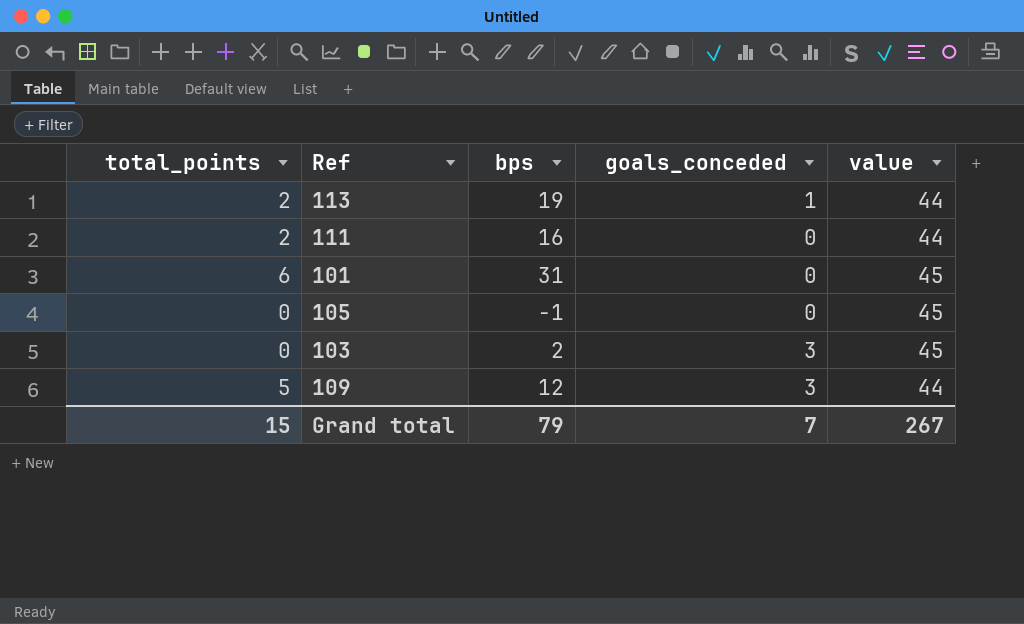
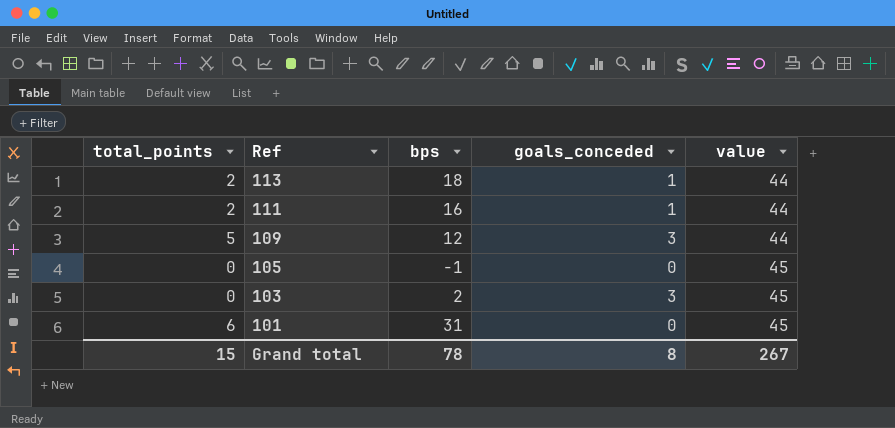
row order: none -> Ref descending
113 | bps: 19 -> 18
111 | goals_conceded: 0 -> 1
Grand total | bps: 79 -> 78
Grand total | goals_conceded: 7 -> 8

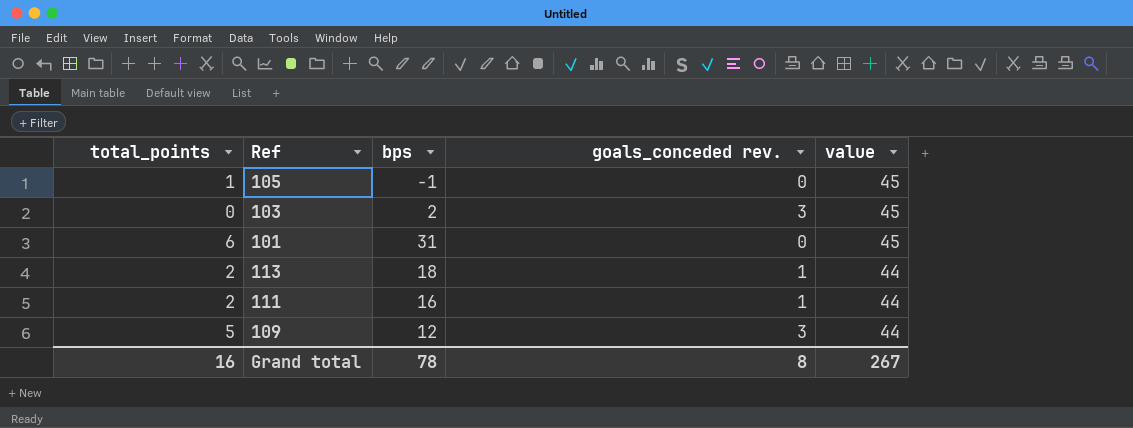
row order: Ref descending -> value descending
column name: goals_conceded -> goals_conceded rev.
105 | total_points: 0 -> 1
Grand total | total_points: 15 -> 16

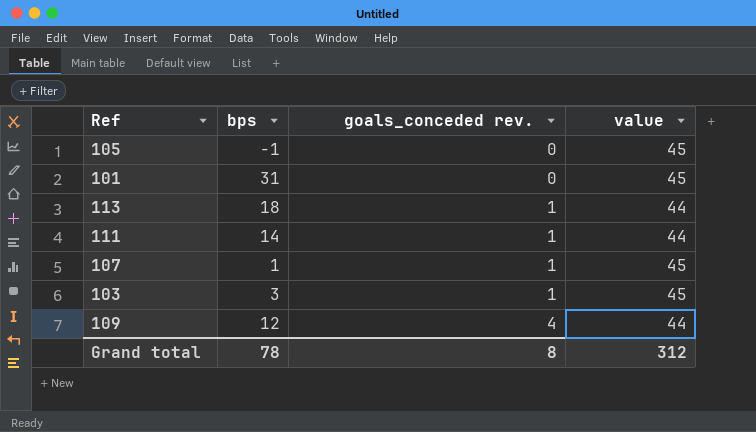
row order: value descending -> goals_conceded rev. ascending
column total_points | position: 1 -> none
111 | bps: 16 -> 14
row 107: none -> 1 | 1 | 45
103 | bps: 2 -> 3
103 | goals_conceded rev.: 3 -> 1
109 | goals_conceded rev.: 3 -> 4
Grand total | value: 267 -> 312

